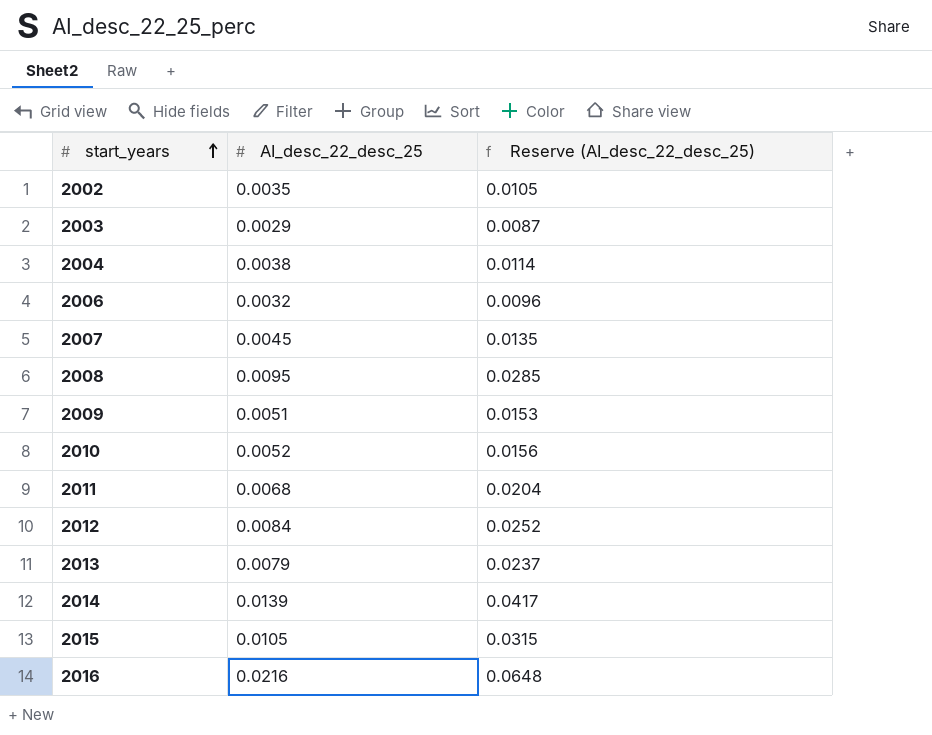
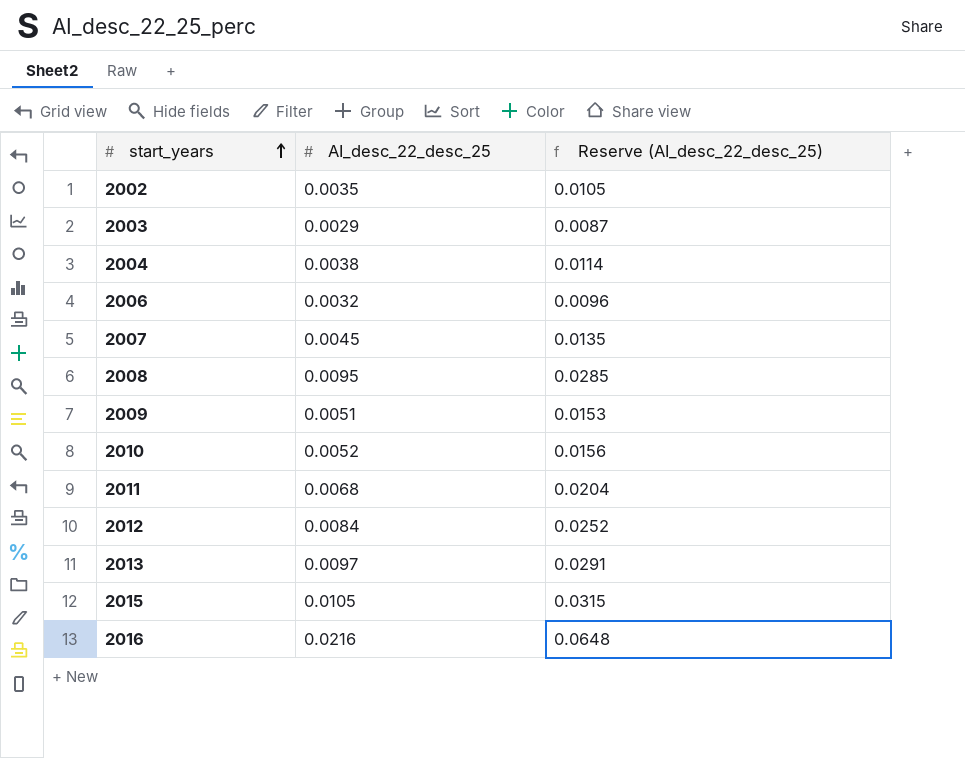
row 2014: 0.0139 | 0.0417 -> none
2013 | AI_desc_22_desc_25: 0.0079 -> 0.0097
2013 | Reserve (AI_desc_22_desc_25): 0.0237 -> 0.0291

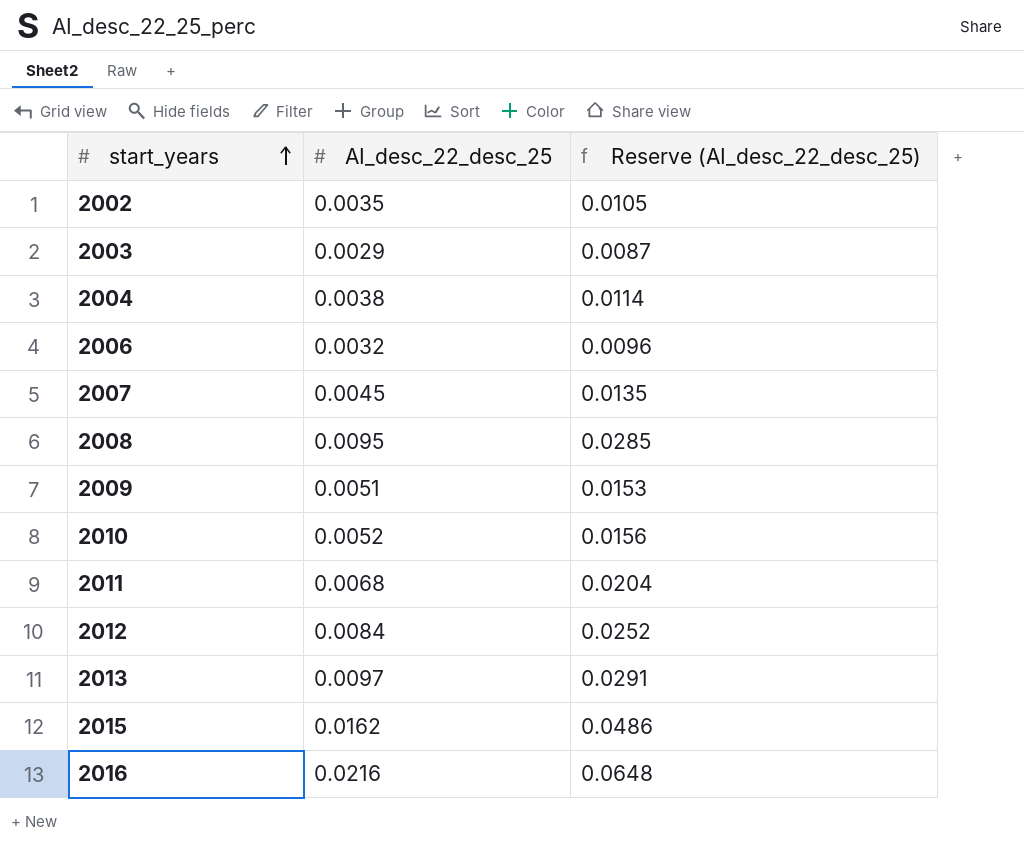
2015 | AI_desc_22_desc_25: 0.0105 -> 0.0162
2015 | Reserve (AI_desc_22_desc_25): 0.0315 -> 0.0486

